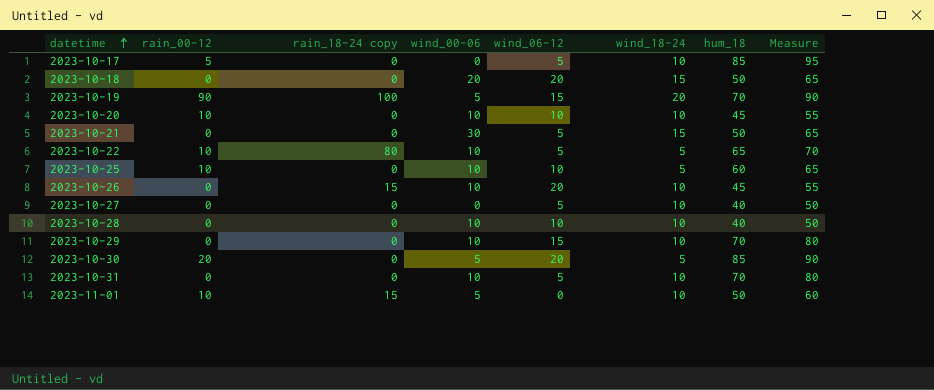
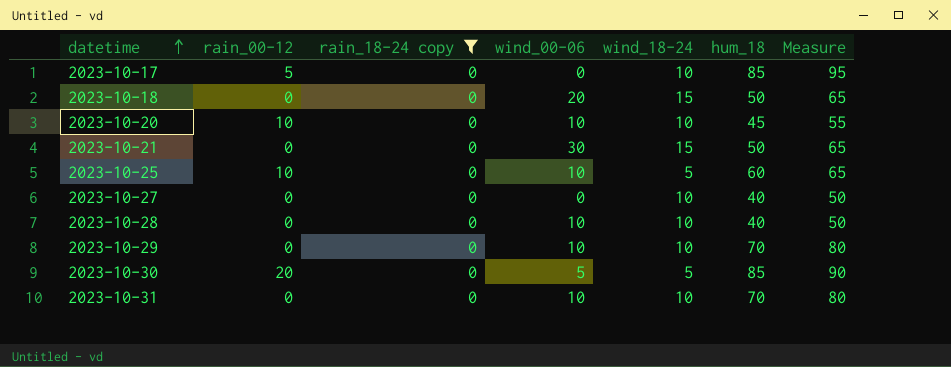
filter: none -> rain_18-24 copy = 0
column wind_06-12 | position: 5 -> none

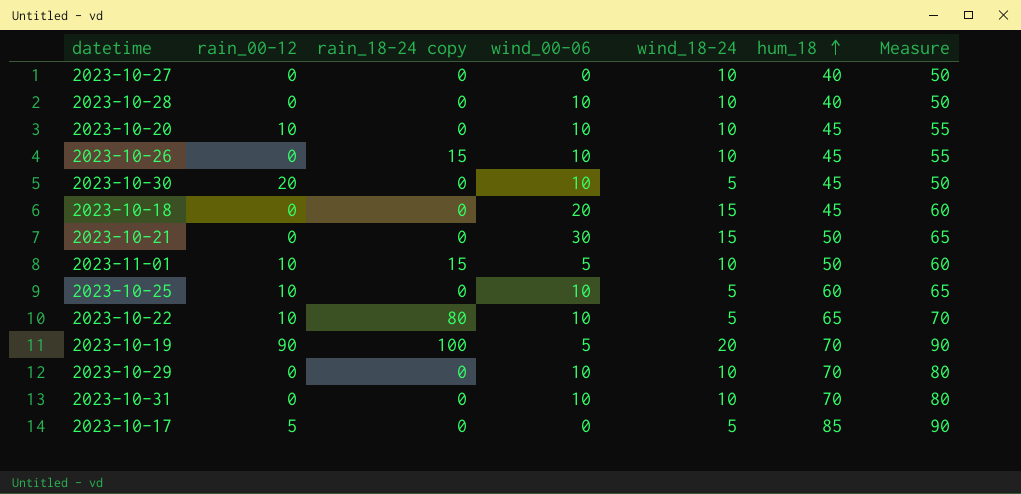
filter: rain_18-24 copy = 0 -> none
row order: datetime ascending -> hum_18 ascending
2023-10-30 | wind_00-06: 5 -> 10
2023-10-30 | hum_18: 85 -> 45
2023-10-30 | Measure: 90 -> 50
2023-10-18 | hum_18: 50 -> 45
2023-10-18 | Measure: 65 -> 60
2023-10-17 | wind_18-24: 10 -> 5
2023-10-17 | Measure: 95 -> 90

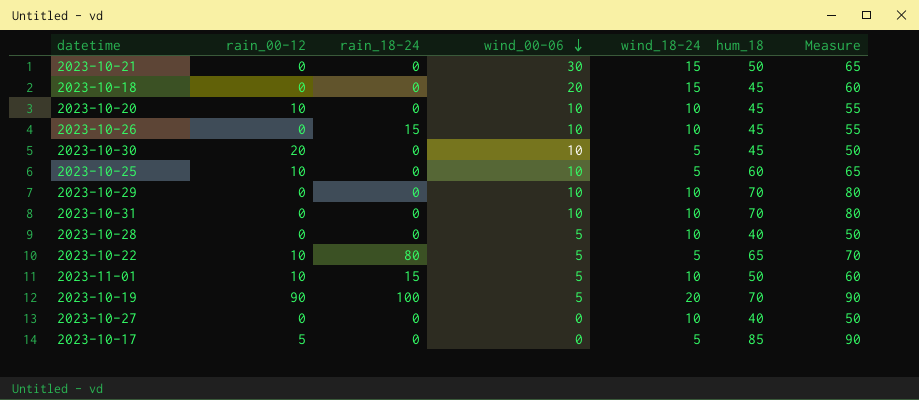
row order: hum_18 ascending -> wind_00-06 descending
column name: rain_18-24 copy -> rain_18-24
2023-10-28 | wind_00-06: 10 -> 5
2023-10-22 | wind_00-06: 10 -> 5

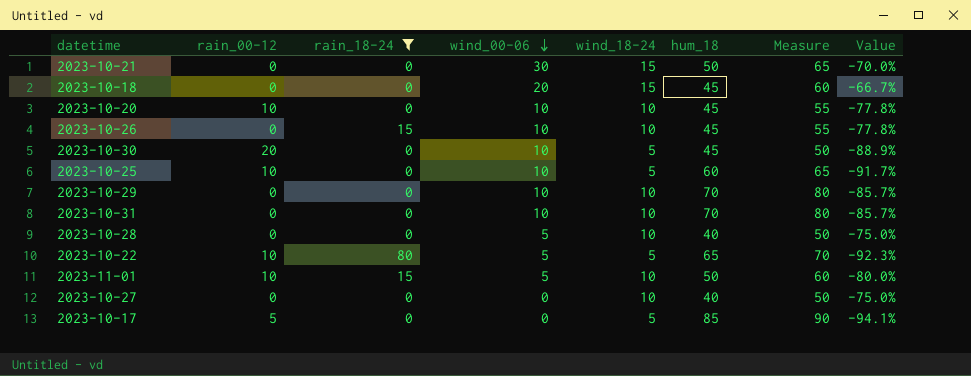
filter: none -> rain_18-24 != 100
column Value | formula: none -> ([wind_18-24] - [hum_18]) / [hum_18]

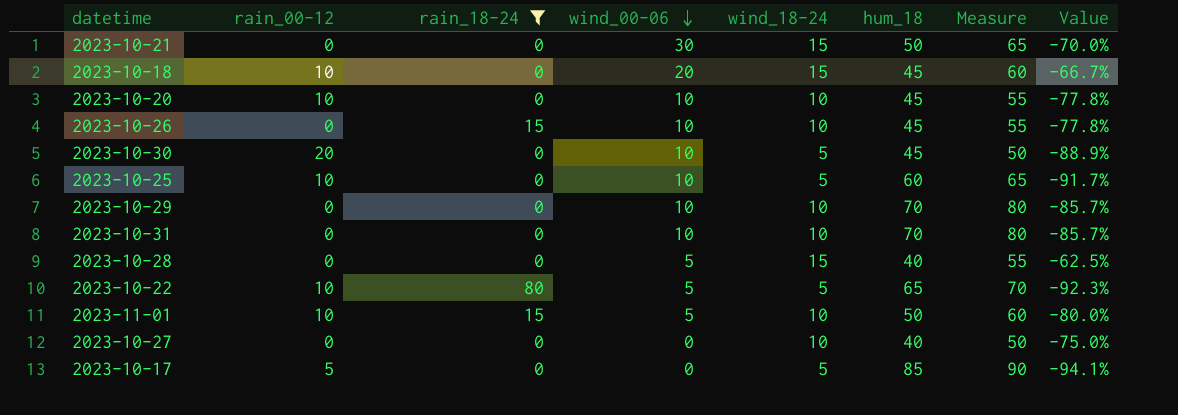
2023-10-18 | rain_00-12: 0 -> 10
2023-10-28 | wind_18-24: 10 -> 15
2023-10-28 | Measure: 50 -> 55
2023-10-28 | Value: -75.0% -> -62.5%

